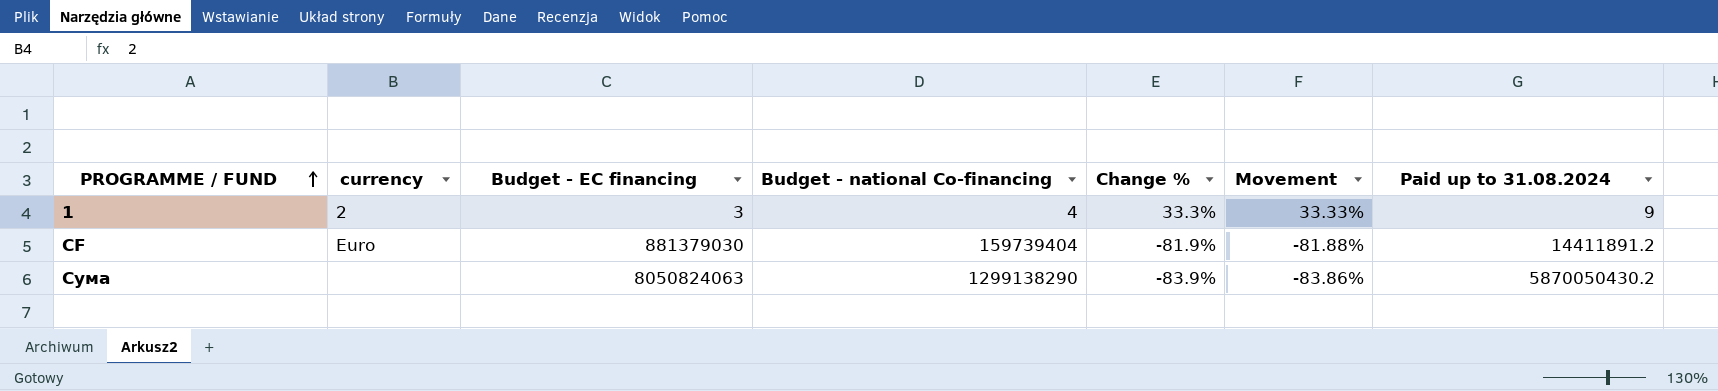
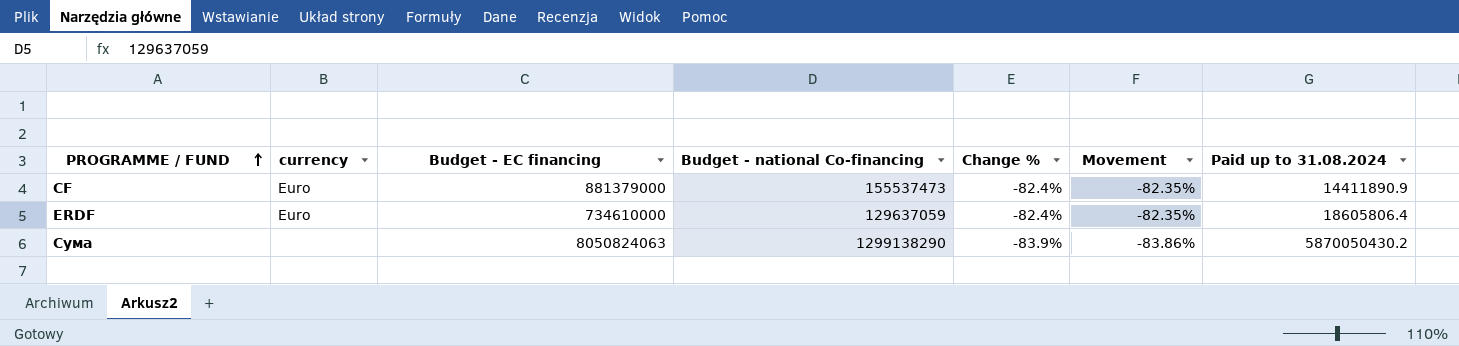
row 1: 2 | 3 | 4 | 33.3% | 33.33% | 9 -> none
CF | Budget - EC financing: 881379030 -> 881379000
CF | Budget - national Co-financing: 159739404 -> 155537473
CF | Change %: -81.9% -> -82.4%
CF | Movement: -81.88% -> -82.35%
CF | Paid up to 31.08.2024: 14411891.2 -> 14411890.9
row ERDF: none -> Euro | 734610000 | 129637059 | -82.4% | -82.35% | 18605806.4

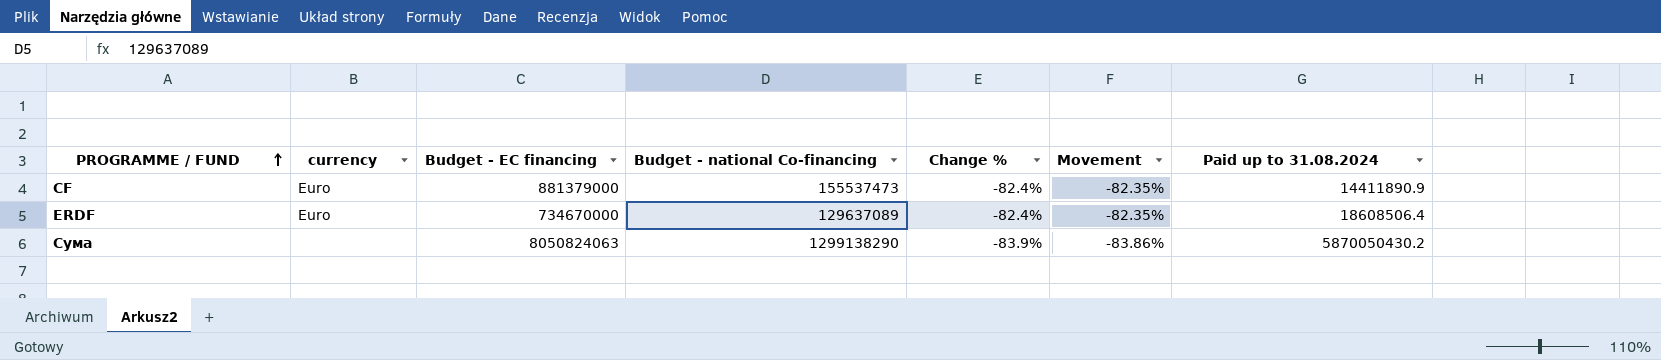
ERDF | Budget - EC financing: 734610000 -> 734670000
ERDF | Budget - national Co-financing: 129637059 -> 129637089
ERDF | Paid up to 31.08.2024: 18605806.4 -> 18608506.4

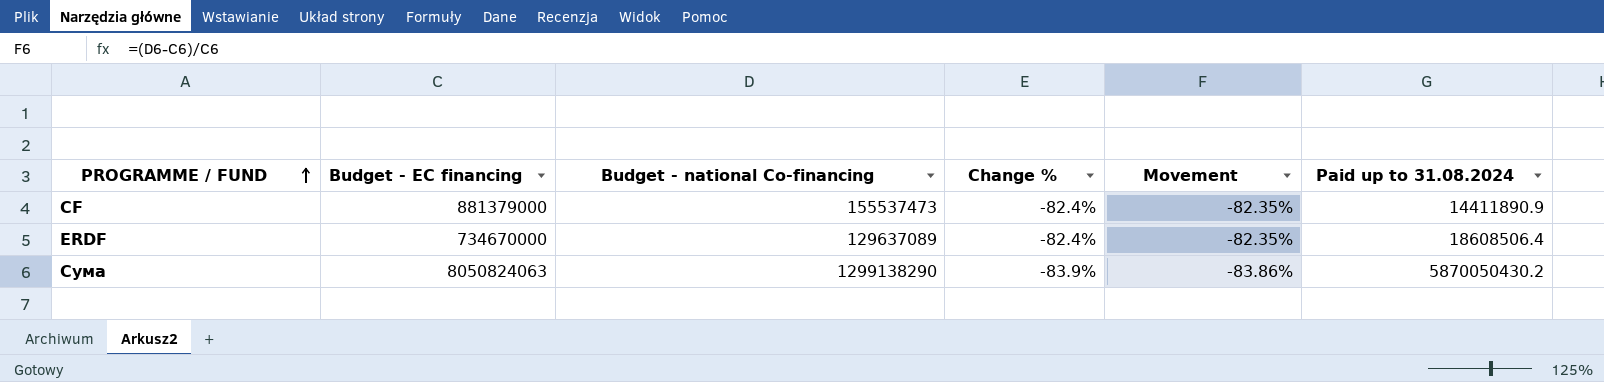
column currency | position: 2 -> none

